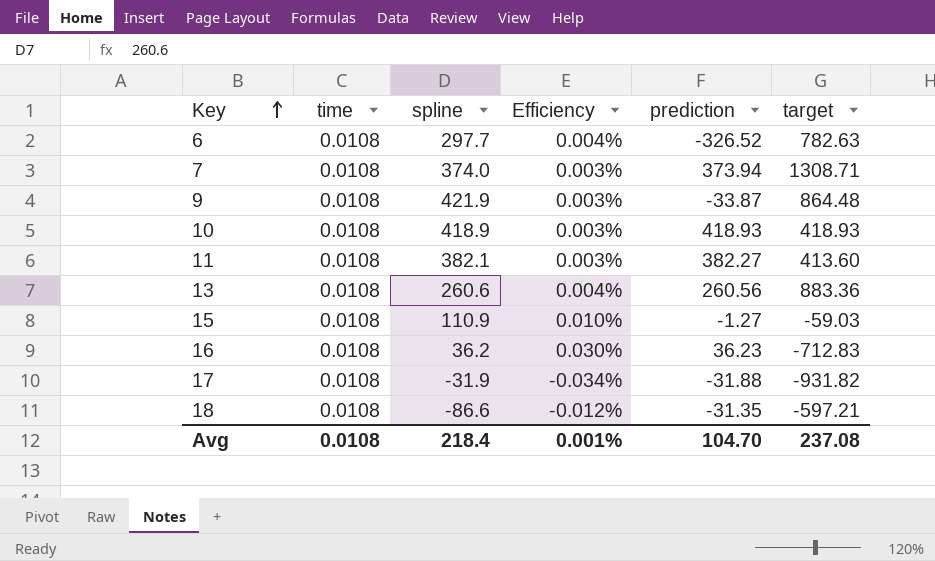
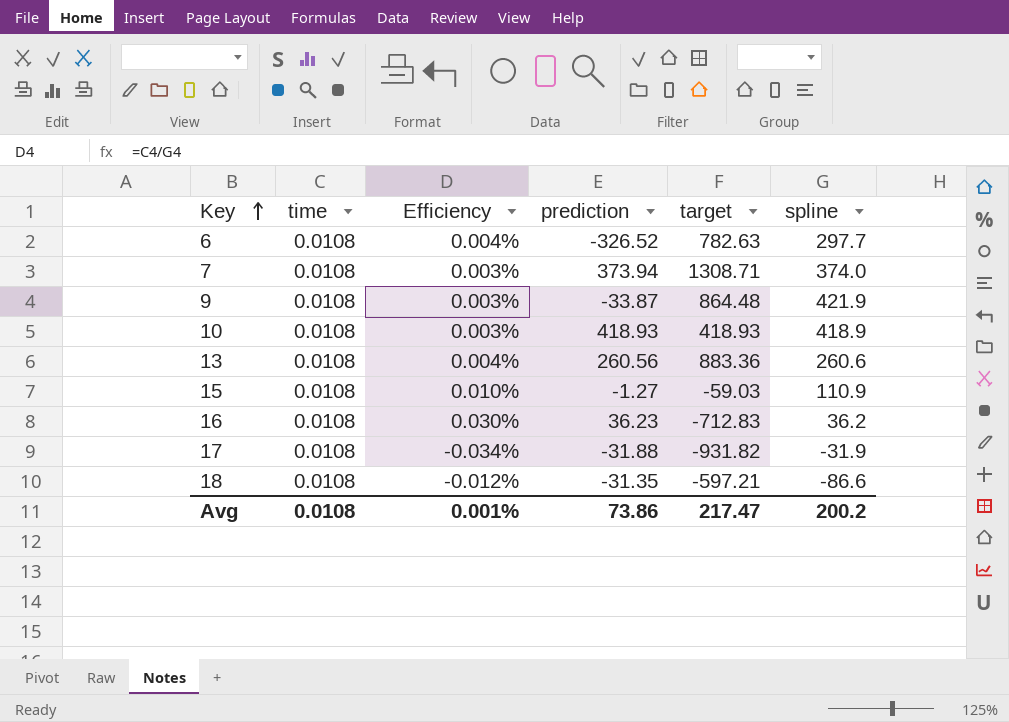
column spline | position: 3 -> 6
row 11: 0.0108 | 382.1 | 0.003% | 382.27 | 413.60 -> none
Avg | prediction: 104.70 -> 73.86
Avg | target: 237.08 -> 217.47
Avg | spline: 218.4 -> 200.2

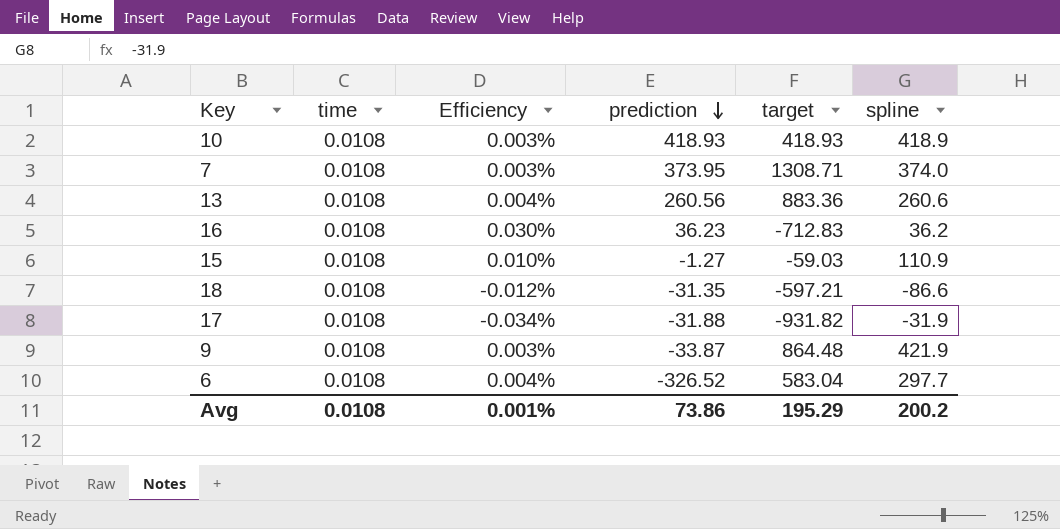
row order: Key ascending -> prediction descending
7 | prediction: 373.94 -> 373.95
6 | target: 782.63 -> 583.04
Avg | target: 217.47 -> 195.29

